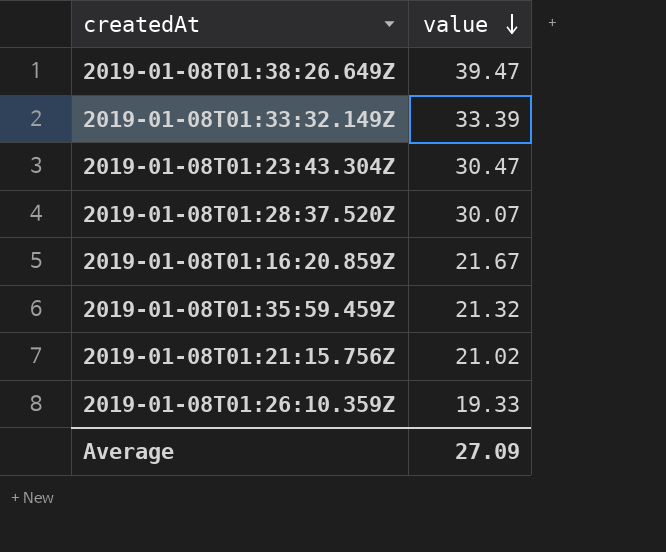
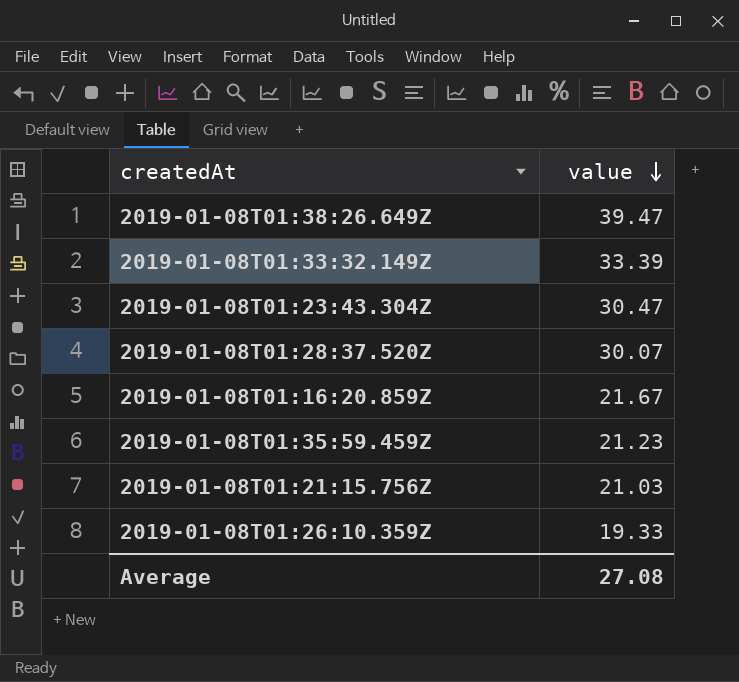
2019-01-08T01:35:59.459Z | value: 21.32 -> 21.23
2019-01-08T01:21:15.756Z | value: 21.02 -> 21.03
Average | value: 27.09 -> 27.08

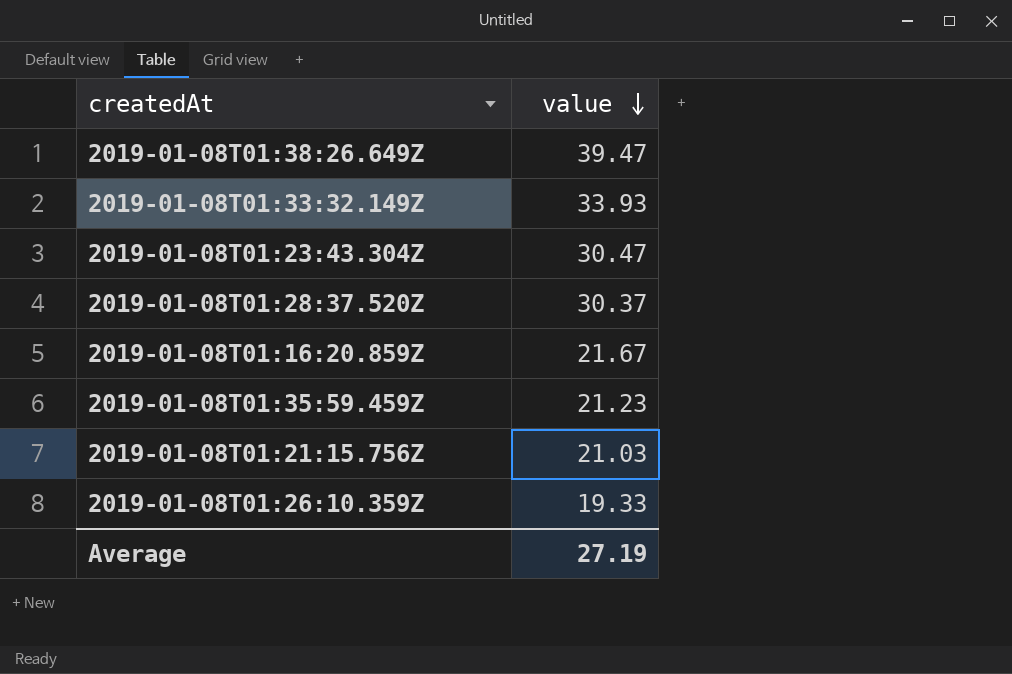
2019-01-08T01:33:32.149Z | value: 33.39 -> 33.93
2019-01-08T01:28:37.520Z | value: 30.07 -> 30.37
Average | value: 27.08 -> 27.19

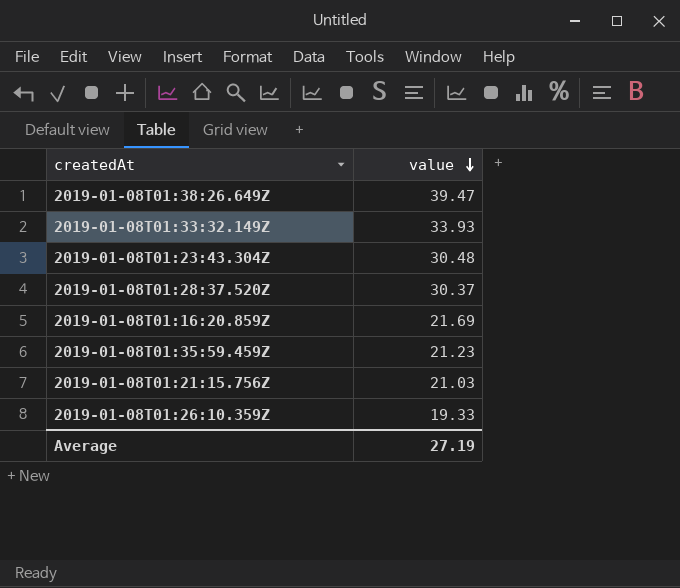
2019-01-08T01:23:43.304Z | value: 30.47 -> 30.48
2019-01-08T01:16:20.859Z | value: 21.67 -> 21.69

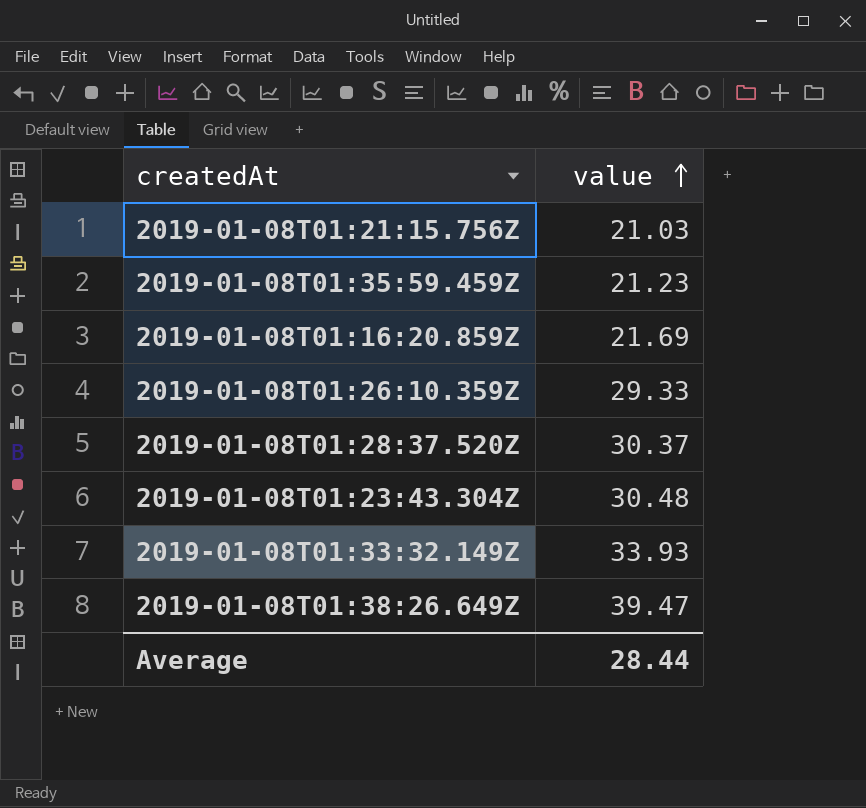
row order: value descending -> value ascending
2019-01-08T01:26:10.359Z | value: 19.33 -> 29.33
Average | value: 27.19 -> 28.44

